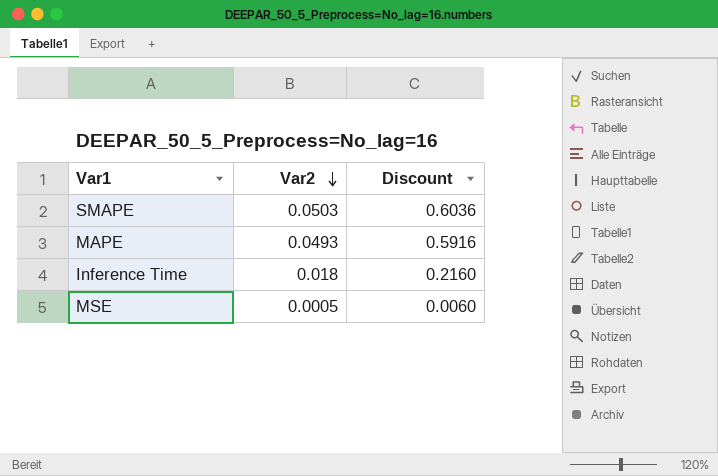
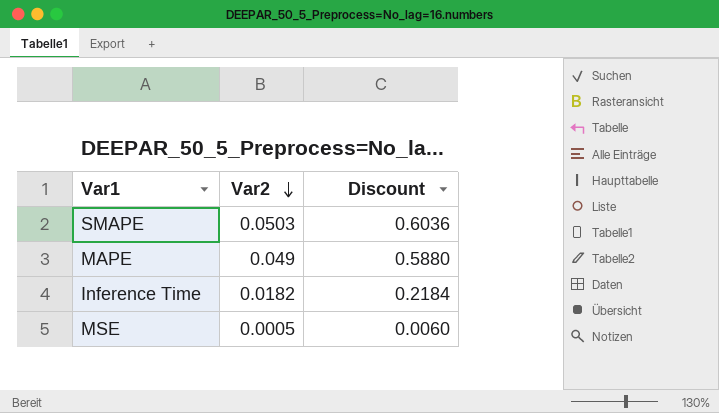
MAPE | Var2: 0.0493 -> 0.049
MAPE | Discount: 0.5916 -> 0.5880
Inference Time | Var2: 0.018 -> 0.0182
Inference Time | Discount: 0.2160 -> 0.2184

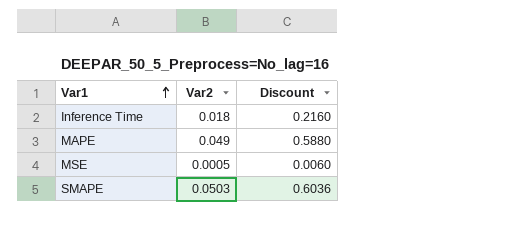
row order: Var2 descending -> Var1 ascending
Inference Time | Var2: 0.0182 -> 0.018
Inference Time | Discount: 0.2184 -> 0.2160

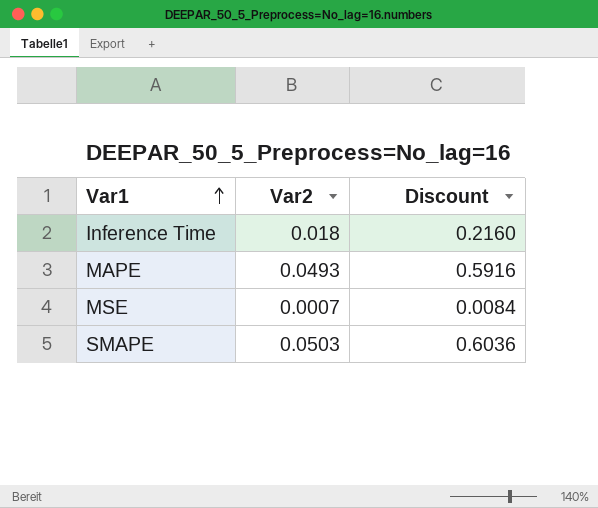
MAPE | Var2: 0.049 -> 0.0493
MAPE | Discount: 0.5880 -> 0.5916
MSE | Var2: 0.0005 -> 0.0007
MSE | Discount: 0.0060 -> 0.0084

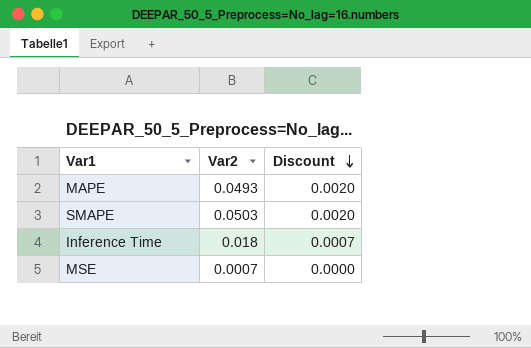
row order: Var1 ascending -> Discount descending
column Discount | formula: [Var2] * 12 -> [Var2] * 0.04

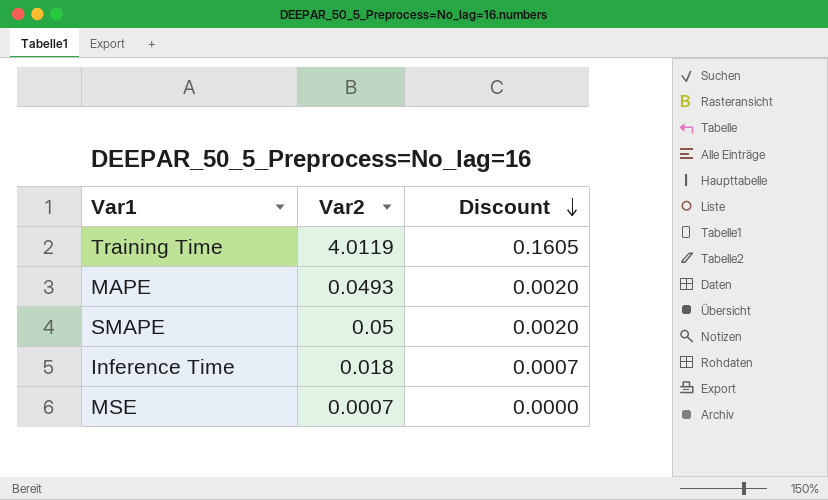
row Training Time: none -> 4.0119 | 0.1605
SMAPE | Var2: 0.0503 -> 0.05

